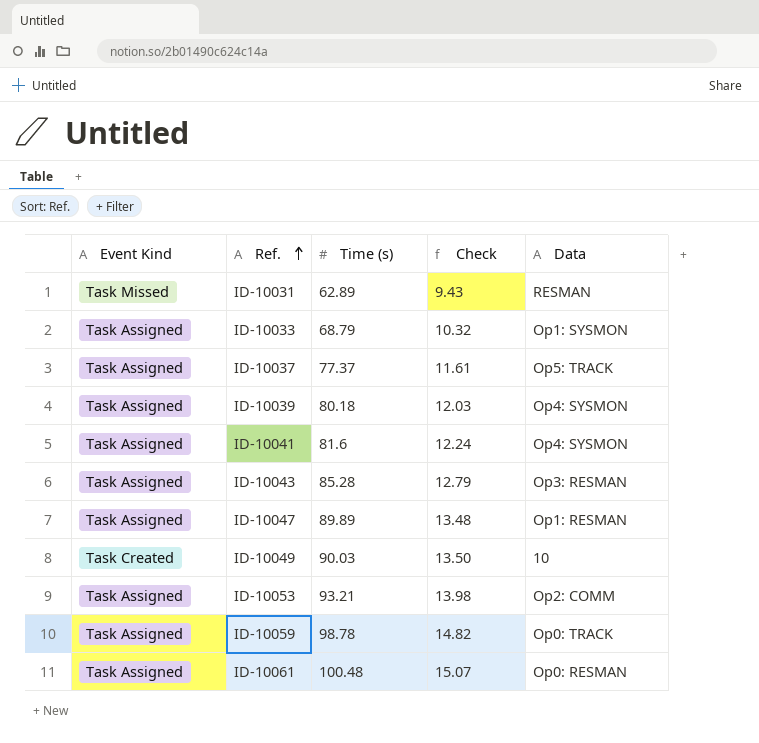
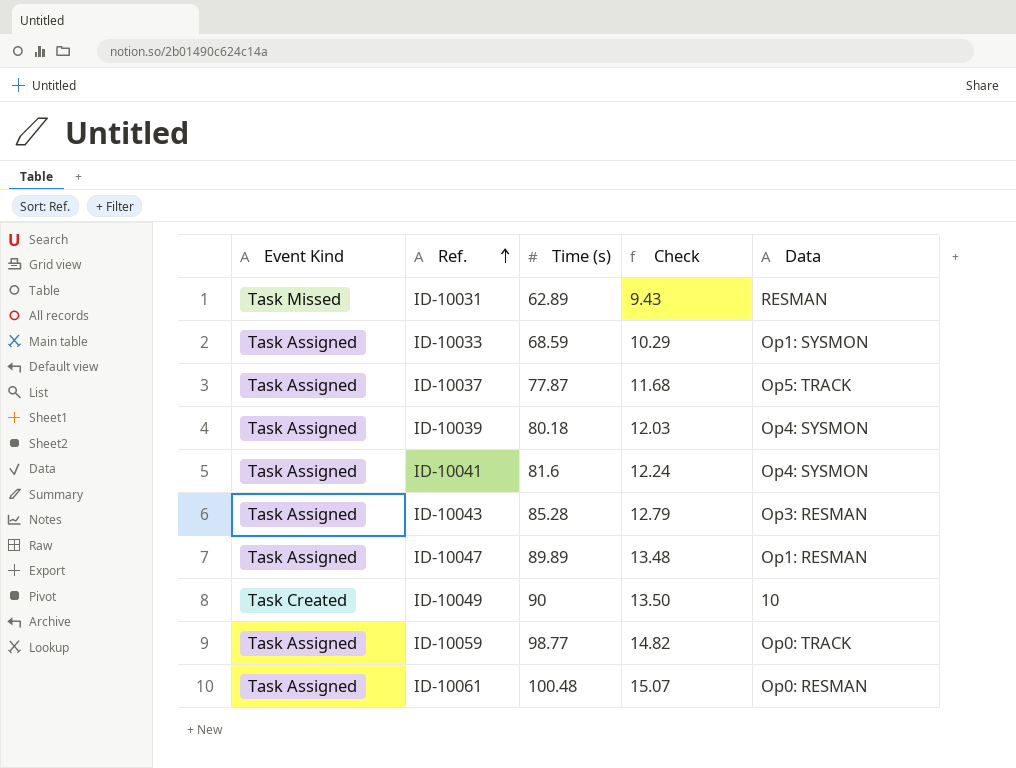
row ID-10053: Task Assigned | 93.21 | 13.98 | Op2: COMM -> none
ID-10033 | Time (s): 68.79 -> 68.59
ID-10033 | Check: 10.32 -> 10.29
ID-10037 | Time (s): 77.37 -> 77.87
ID-10037 | Check: 11.61 -> 11.68
ID-10049 | Time (s): 90.03 -> 90
ID-10059 | Time (s): 98.78 -> 98.77

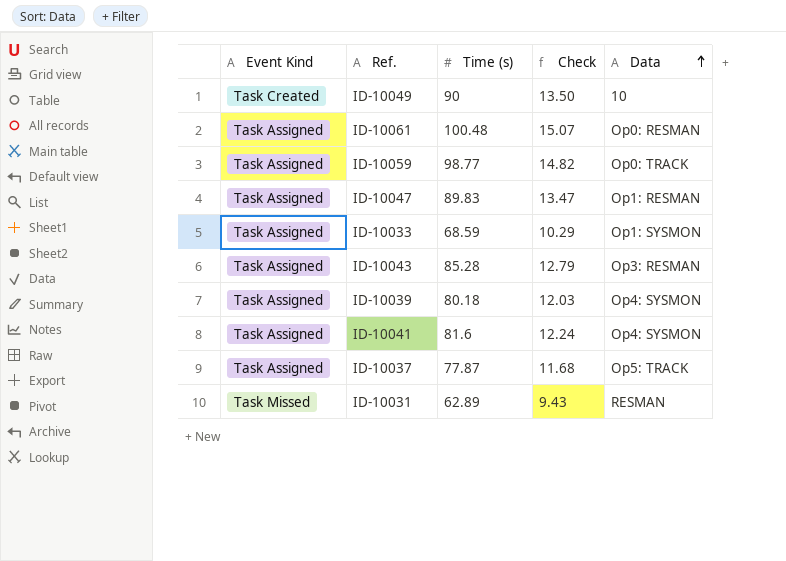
row order: Ref. ascending -> Data ascending
ID-10047 | Time (s): 89.89 -> 89.83
ID-10047 | Check: 13.48 -> 13.47

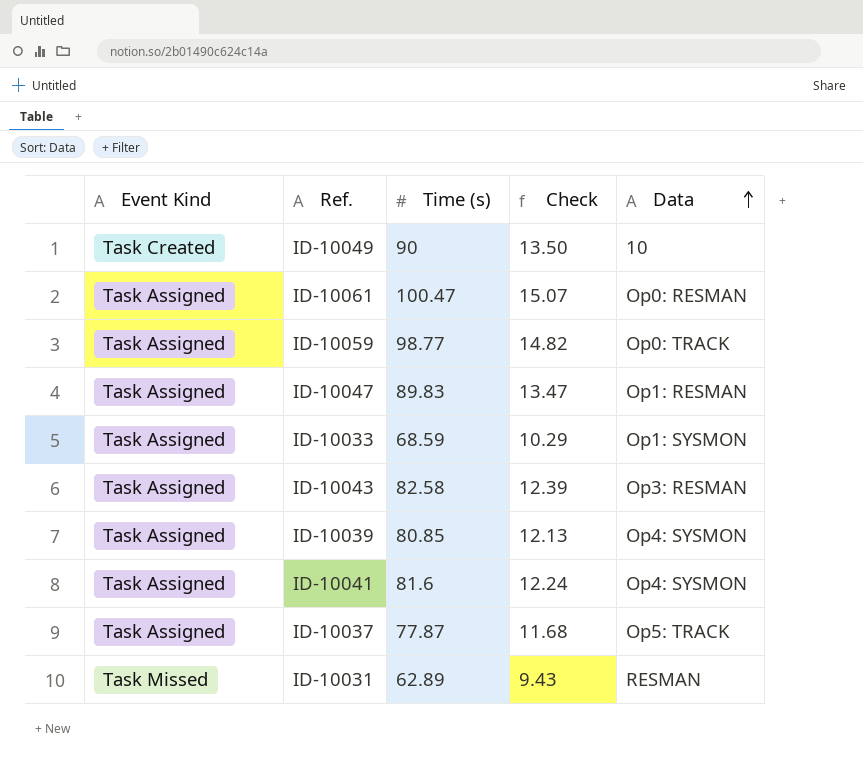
ID-10061 | Time (s): 100.48 -> 100.47
ID-10043 | Time (s): 85.28 -> 82.58
ID-10043 | Check: 12.79 -> 12.39
ID-10039 | Time (s): 80.18 -> 80.85
ID-10039 | Check: 12.03 -> 12.13

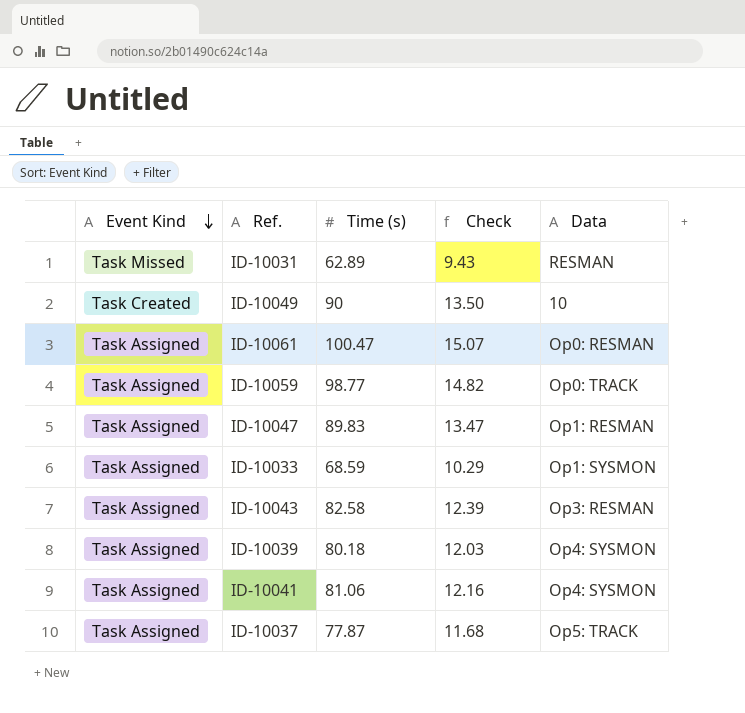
row order: Data ascending -> Event Kind descending
ID-10039 | Time (s): 80.85 -> 80.18
ID-10039 | Check: 12.13 -> 12.03
ID-10041 | Time (s): 81.6 -> 81.06
ID-10041 | Check: 12.24 -> 12.16

